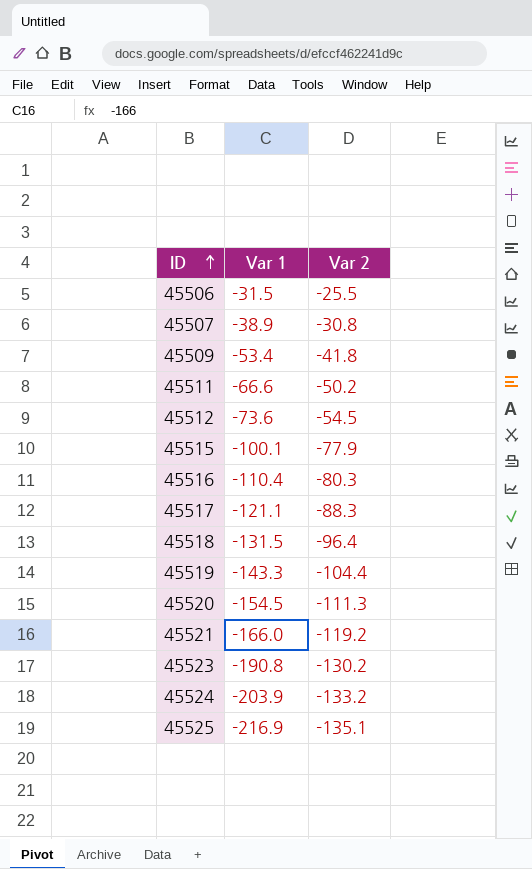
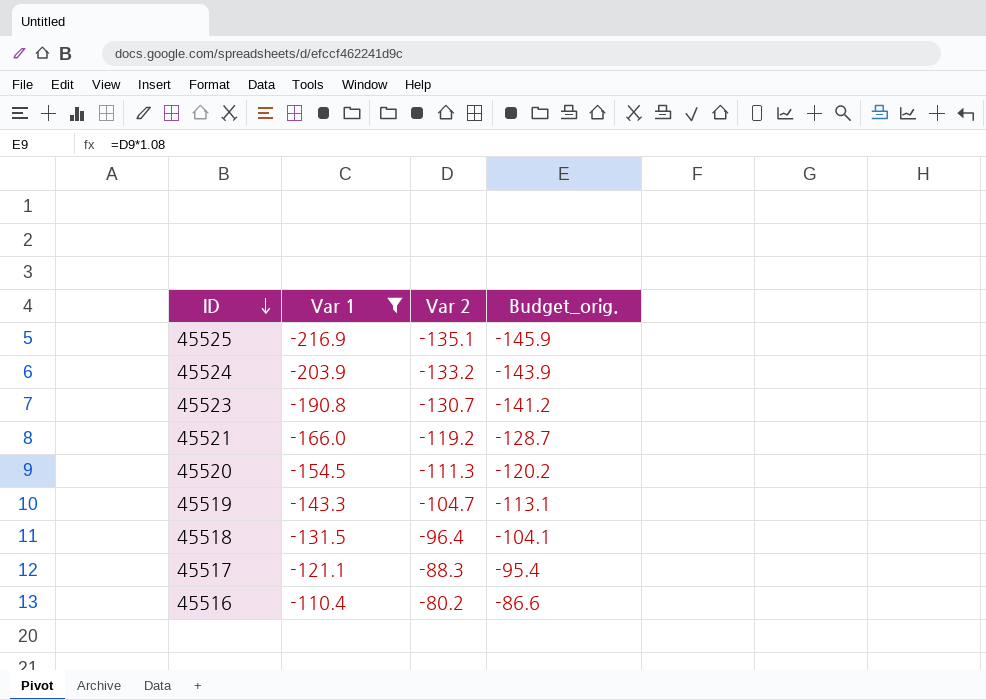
filter: none -> Var 1 <= -110.4
row order: ID ascending -> ID descending
column Budget_orig. | formula: none -> [Var 2] * 1.08
45523 | Var 2: -130.2 -> -130.7
45519 | Var 2: -104.4 -> -104.7
45516 | Var 2: -80.3 -> -80.2

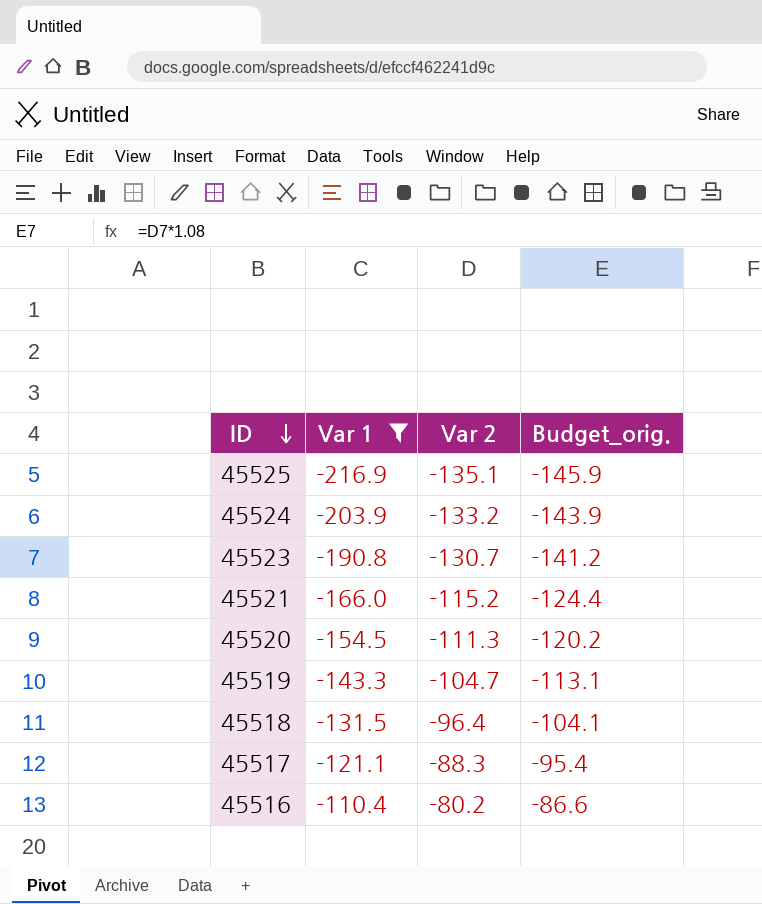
45521 | Var 2: -119.2 -> -115.2
45521 | Budget_orig.: -128.7 -> -124.4

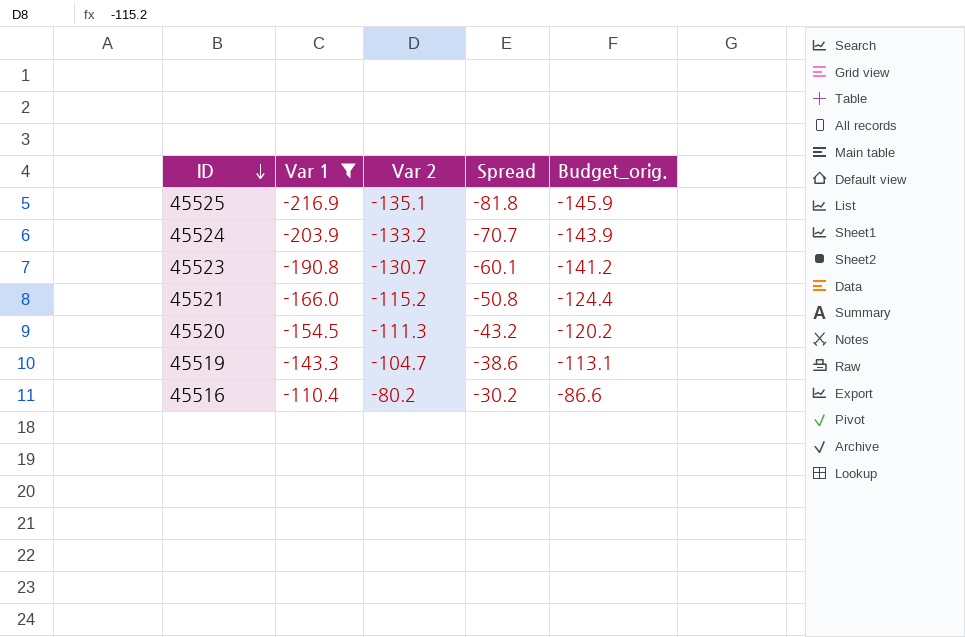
column Spread | formula: none -> [Var 1] - [Var 2]
row 45518: -131.5 | -96.4 | -104.1 -> none
row 45517: -121.1 | -88.3 | -95.4 -> none

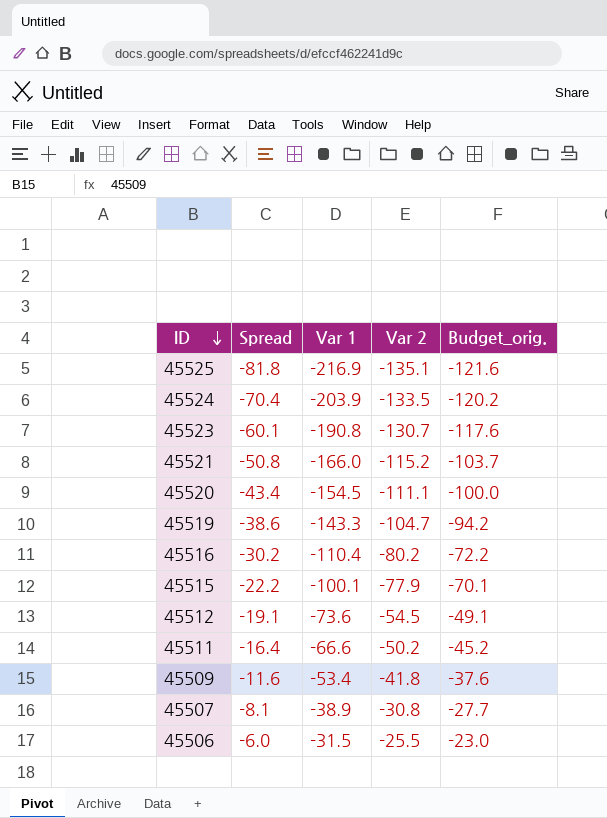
filter: Var 1 <= -110.4 -> none
column Spread | position: 4 -> 2
column Budget_orig. | formula: [Var 2] * 1.08 -> [Var 2] * 0.9
45524 | Spread: -70.7 -> -70.4
45524 | Var 2: -133.2 -> -133.5
45520 | Spread: -43.2 -> -43.4
45520 | Var 2: -111.3 -> -111.1

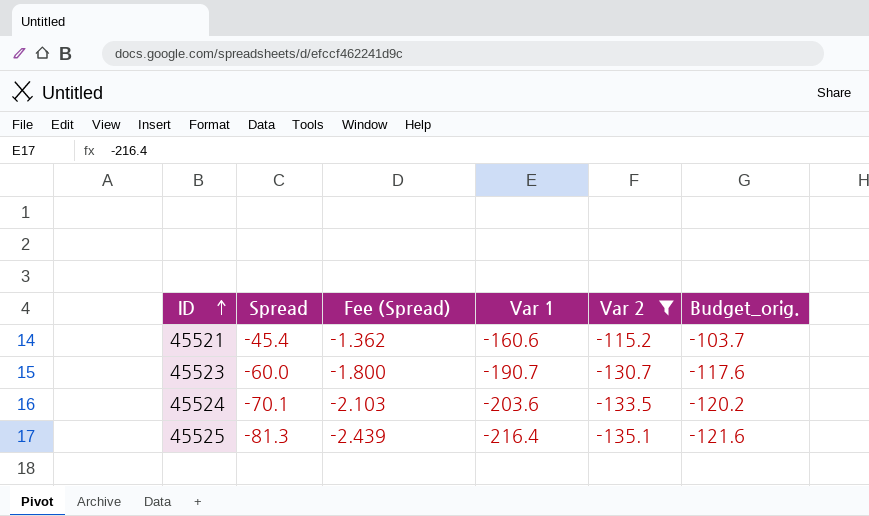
filter: none -> Var 2 <= -115.2
row order: ID descending -> ID ascending
column Fee (Spread) | formula: none -> [Spread] * 0.03
45521 | Spread: -50.8 -> -45.4
45521 | Var 1: -166.0 -> -160.6
45523 | Spread: -60.1 -> -60.0
45523 | Var 1: -190.8 -> -190.7
45524 | Spread: -70.4 -> -70.1
45524 | Var 1: -203.9 -> -203.6
45525 | Spread: -81.8 -> -81.3
45525 | Var 1: -216.9 -> -216.4

